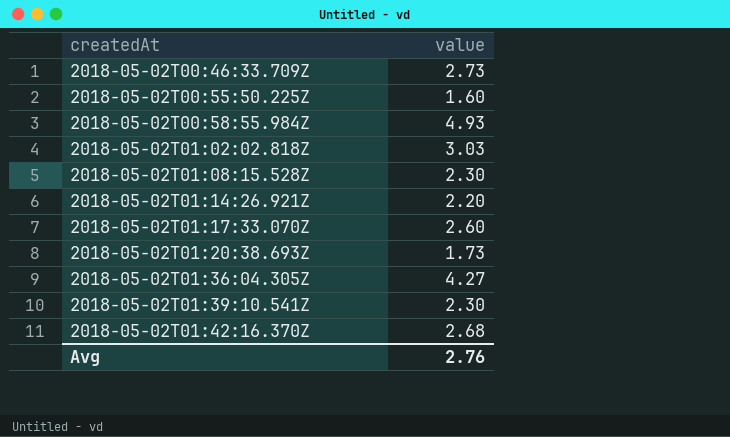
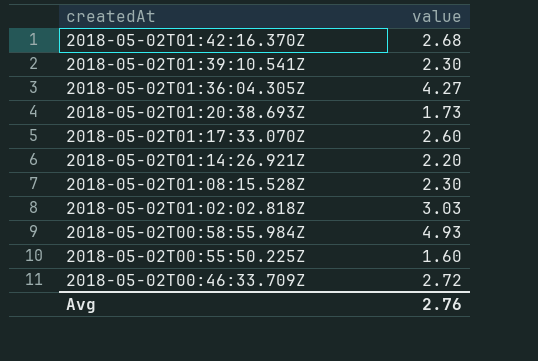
row order: createdAt ascending -> createdAt descending
2018-05-02T00:46:33.709Z | value: 2.73 -> 2.72

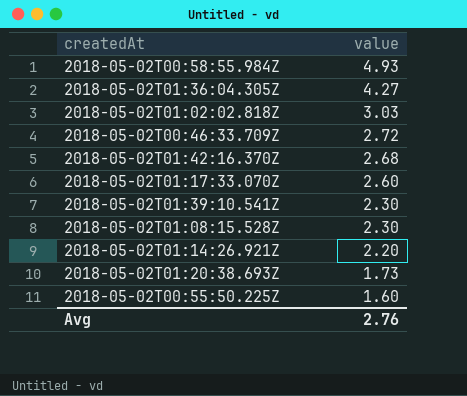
row order: createdAt descending -> value descending

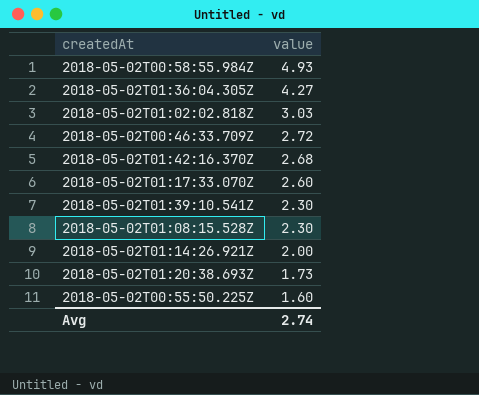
2018-05-02T01:14:26.921Z | value: 2.20 -> 2.00
Avg | value: 2.76 -> 2.74

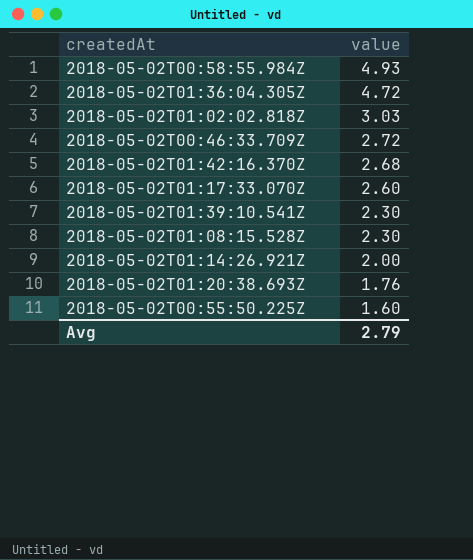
2018-05-02T01:36:04.305Z | value: 4.27 -> 4.72
2018-05-02T01:20:38.693Z | value: 1.73 -> 1.76
Avg | value: 2.74 -> 2.79

